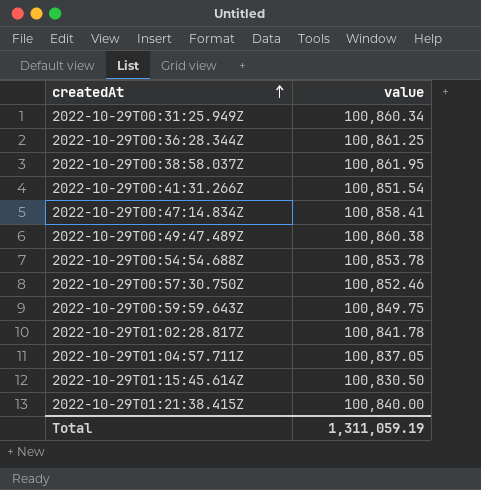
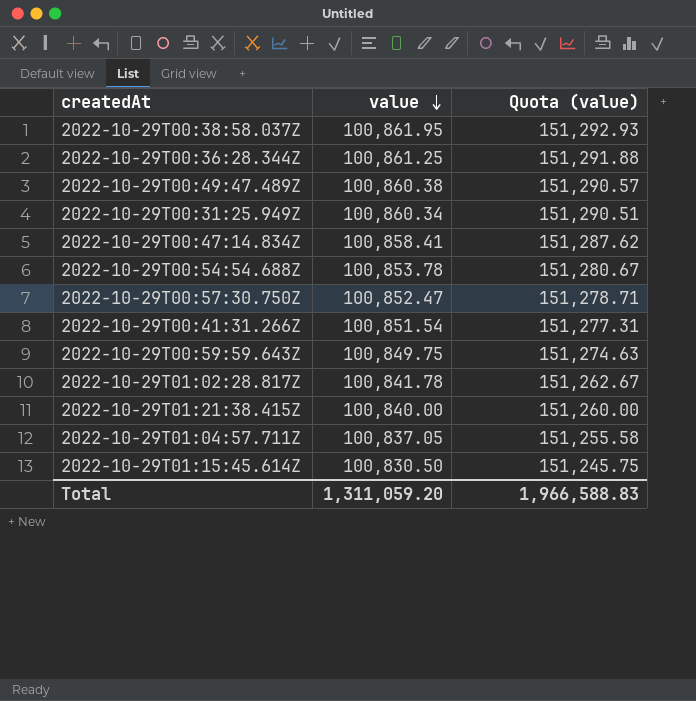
row order: createdAt ascending -> value descending
column Quota (value) | formula: none -> [value] * 1.5
2022-10-29T00:57:30.750Z | value: 100,852.46 -> 100,852.47
Total | value: 1,311,059.19 -> 1,311,059.20

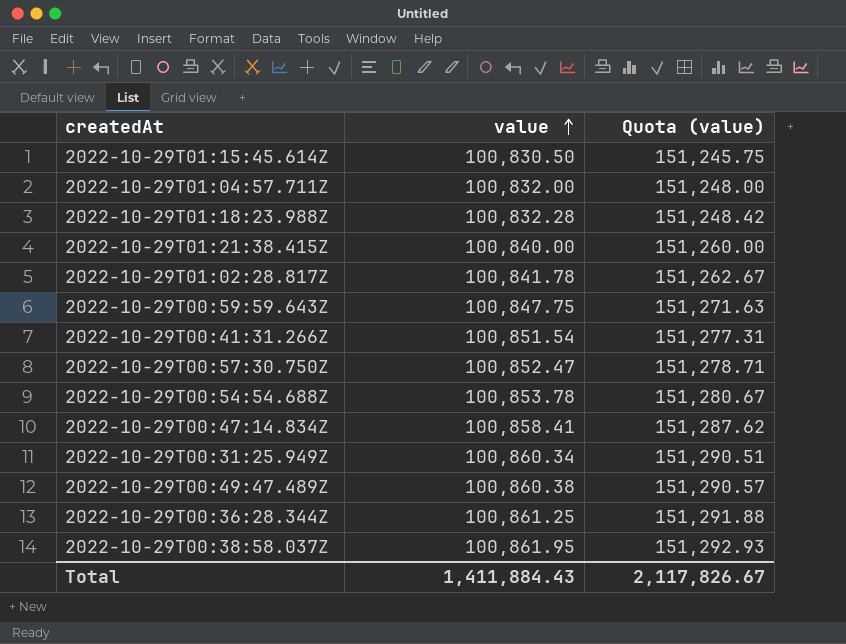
row order: value descending -> value ascending
2022-10-29T01:04:57.711Z | value: 100,837.05 -> 100,832.00
2022-10-29T01:04:57.711Z | Quota (value): 151,255.58 -> 151,248.00
row 2022-10-29T01:18:23.988Z: none -> 100,832.28 | 151,248.42
2022-10-29T00:59:59.643Z | value: 100,849.75 -> 100,847.75
2022-10-29T00:59:59.643Z | Quota (value): 151,274.63 -> 151,271.63
Total | value: 1,311,059.20 -> 1,411,884.43
Total | Quota (value): 1,966,588.83 -> 2,117,826.67

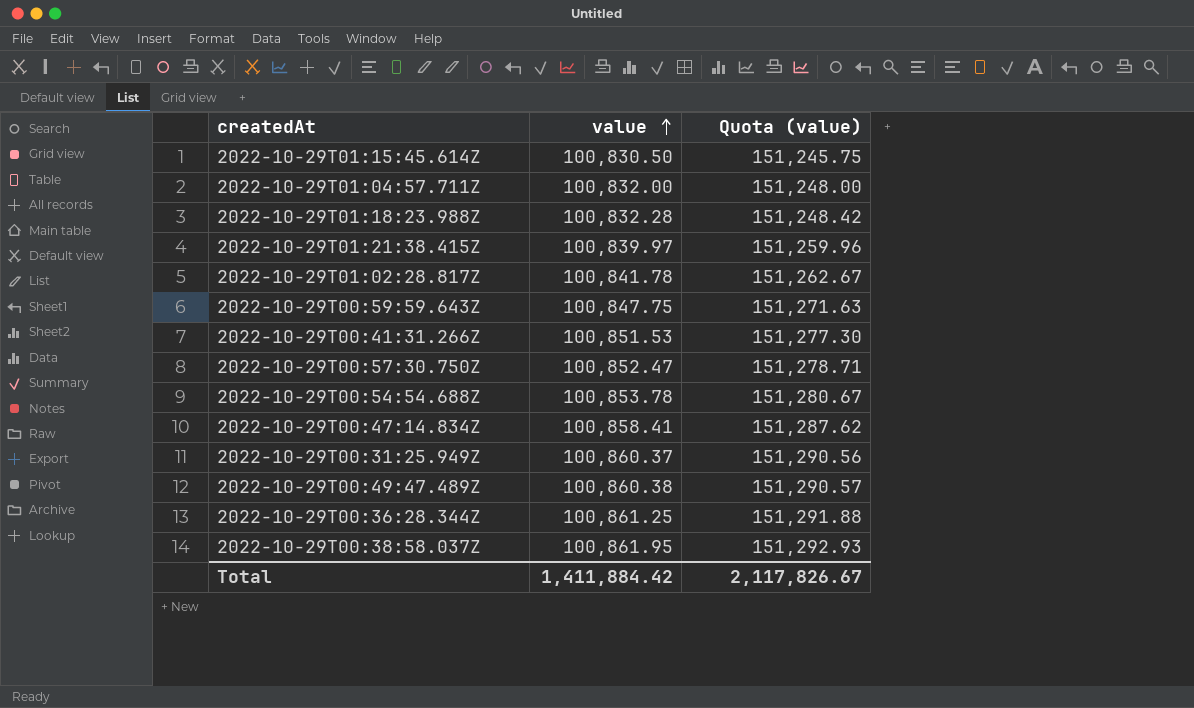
2022-10-29T01:21:38.415Z | value: 100,840.00 -> 100,839.97
2022-10-29T01:21:38.415Z | Quota (value): 151,260.00 -> 151,259.96
2022-10-29T00:41:31.266Z | value: 100,851.54 -> 100,851.53
2022-10-29T00:41:31.266Z | Quota (value): 151,277.31 -> 151,277.30
2022-10-29T00:31:25.949Z | value: 100,860.34 -> 100,860.37
2022-10-29T00:31:25.949Z | Quota (value): 151,290.51 -> 151,290.56
Total | value: 1,411,884.43 -> 1,411,884.42

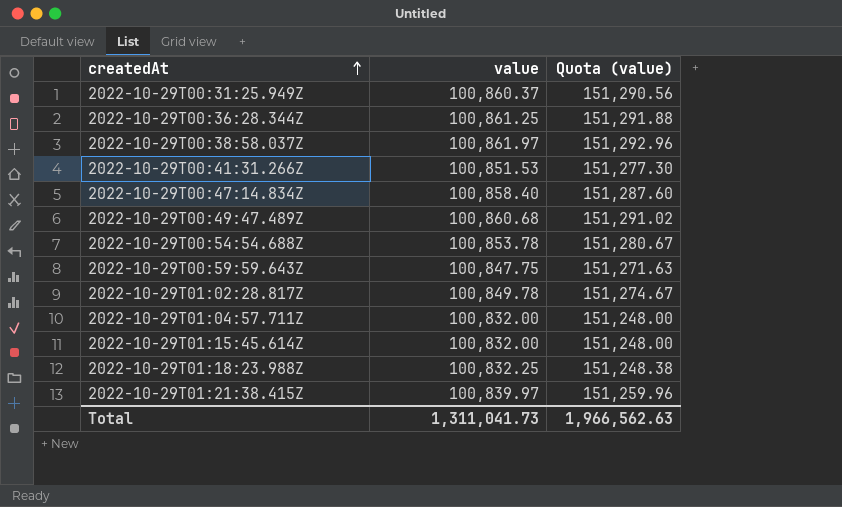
row order: value ascending -> createdAt ascending
row 2022-10-29T00:57:30.750Z: 100,852.47 | 151,278.71 -> none
2022-10-29T00:38:58.037Z | value: 100,861.95 -> 100,861.97
2022-10-29T00:38:58.037Z | Quota (value): 151,292.93 -> 151,292.96
2022-10-29T00:47:14.834Z | value: 100,858.41 -> 100,858.40
2022-10-29T00:47:14.834Z | Quota (value): 151,287.62 -> 151,287.60
2022-10-29T00:49:47.489Z | value: 100,860.38 -> 100,860.68
2022-10-29T00:49:47.489Z | Quota (value): 151,290.57 -> 151,291.02
2022-10-29T01:02:28.817Z | value: 100,841.78 -> 100,849.78
2022-10-29T01:02:28.817Z | Quota (value): 151,262.67 -> 151,274.67
2022-10-29T01:15:45.614Z | value: 100,830.50 -> 100,832.00
2022-10-29T01:15:45.614Z | Quota (value): 151,245.75 -> 151,248.00
2022-10-29T01:18:23.988Z | value: 100,832.28 -> 100,832.25
2022-10-29T01:18:23.988Z | Quota (value): 151,248.42 -> 151,248.38
Total | value: 1,411,884.42 -> 1,311,041.73
Total | Quota (value): 2,117,826.67 -> 1,966,562.63

